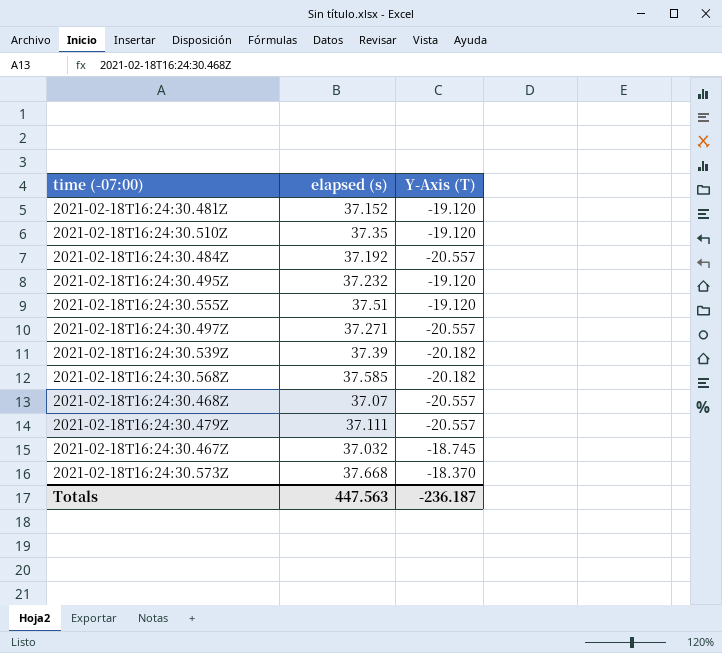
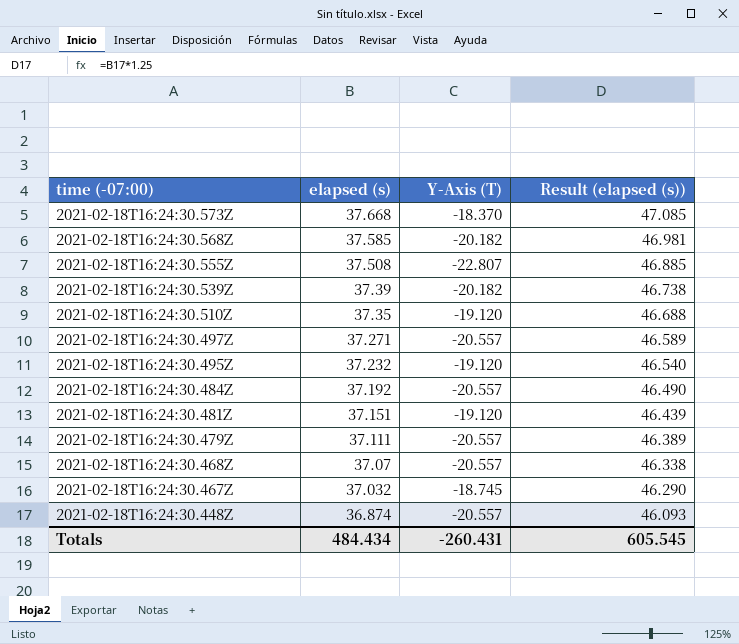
row order: none -> time (-07:00) descending
column Result (elapsed (s)) | formula: none -> [elapsed (s)] * 1.25
2021-02-18T16:24:30.555Z | elapsed (s): 37.51 -> 37.508
2021-02-18T16:24:30.555Z | Y-Axis (T): -19.120 -> -22.807
2021-02-18T16:24:30.481Z | elapsed (s): 37.152 -> 37.151
row 2021-02-18T16:24:30.448Z: none -> 36.874 | -20.557 | 46.093
Totals | elapsed (s): 447.563 -> 484.434
Totals | Y-Axis (T): -236.187 -> -260.431

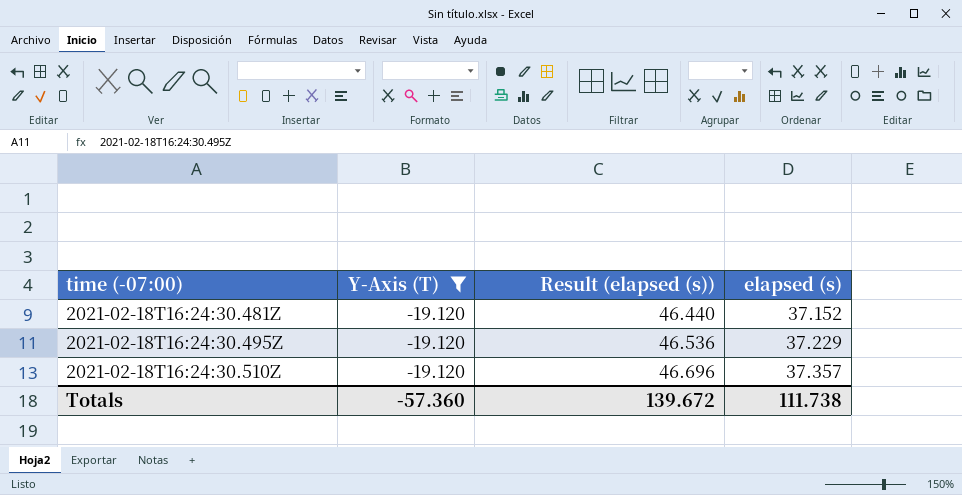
filter: none -> Y-Axis (T) = -19.120
row order: time (-07:00) descending -> time (-07:00) ascending
column elapsed (s) | position: 2 -> 4
2021-02-18T16:24:30.481Z | Result (elapsed (s)): 46.439 -> 46.440
2021-02-18T16:24:30.481Z | elapsed (s): 37.151 -> 37.152
2021-02-18T16:24:30.495Z | Result (elapsed (s)): 46.540 -> 46.536
2021-02-18T16:24:30.495Z | elapsed (s): 37.232 -> 37.229
2021-02-18T16:24:30.510Z | Result (elapsed (s)): 46.688 -> 46.696
2021-02-18T16:24:30.510Z | elapsed (s): 37.35 -> 37.357
Totals | Y-Axis (T): -260.431 -> -57.360
Totals | Result (elapsed (s)): 605.545 -> 139.672
Totals | elapsed (s): 484.434 -> 111.738

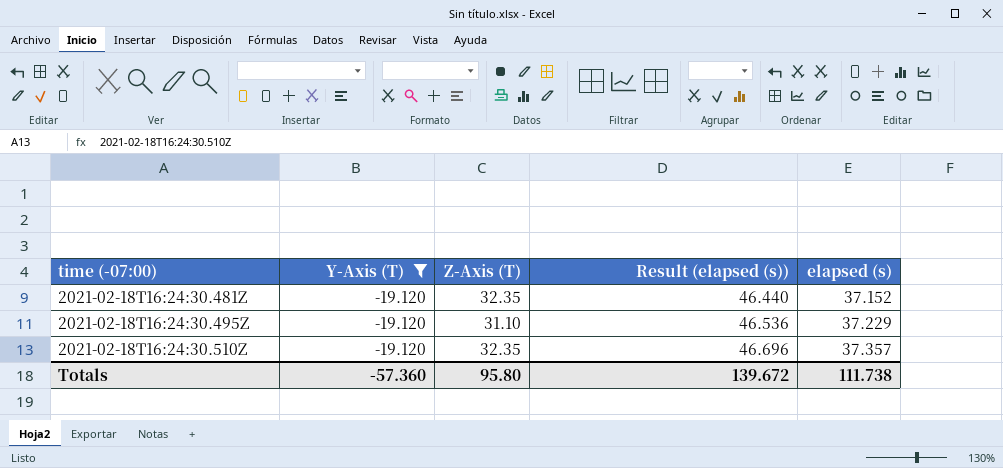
column Z-Axis (T) | position: none -> 3

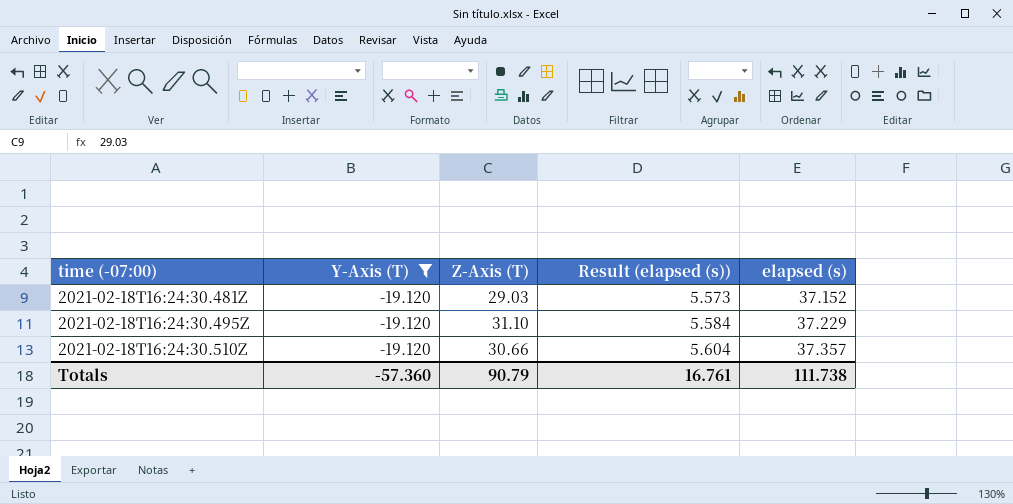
column Result (elapsed (s)) | formula: [elapsed (s)] * 1.25 -> [elapsed (s)] * 0.15
2021-02-18T16:24:30.481Z | Z-Axis (T): 32.35 -> 29.03
2021-02-18T16:24:30.510Z | Z-Axis (T): 32.35 -> 30.66
Totals | Z-Axis (T): 95.80 -> 90.79
Totals | Result (elapsed (s)): 139.672 -> 16.761

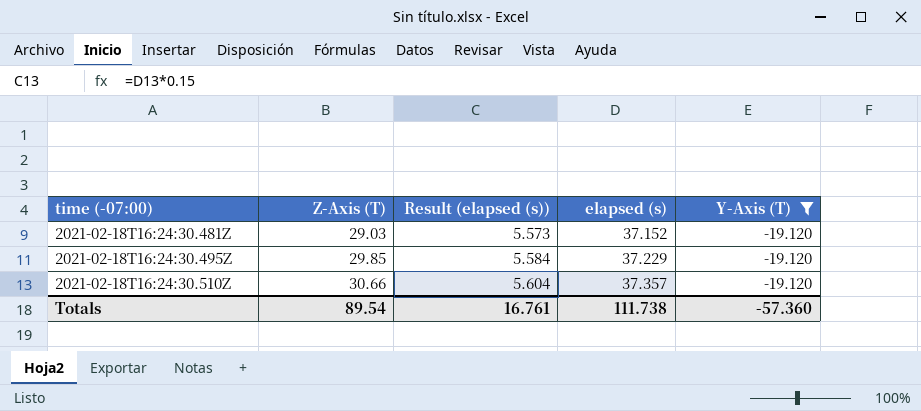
column Y-Axis (T) | position: 2 -> 5
2021-02-18T16:24:30.495Z | Z-Axis (T): 31.10 -> 29.85
Totals | Z-Axis (T): 90.79 -> 89.54

